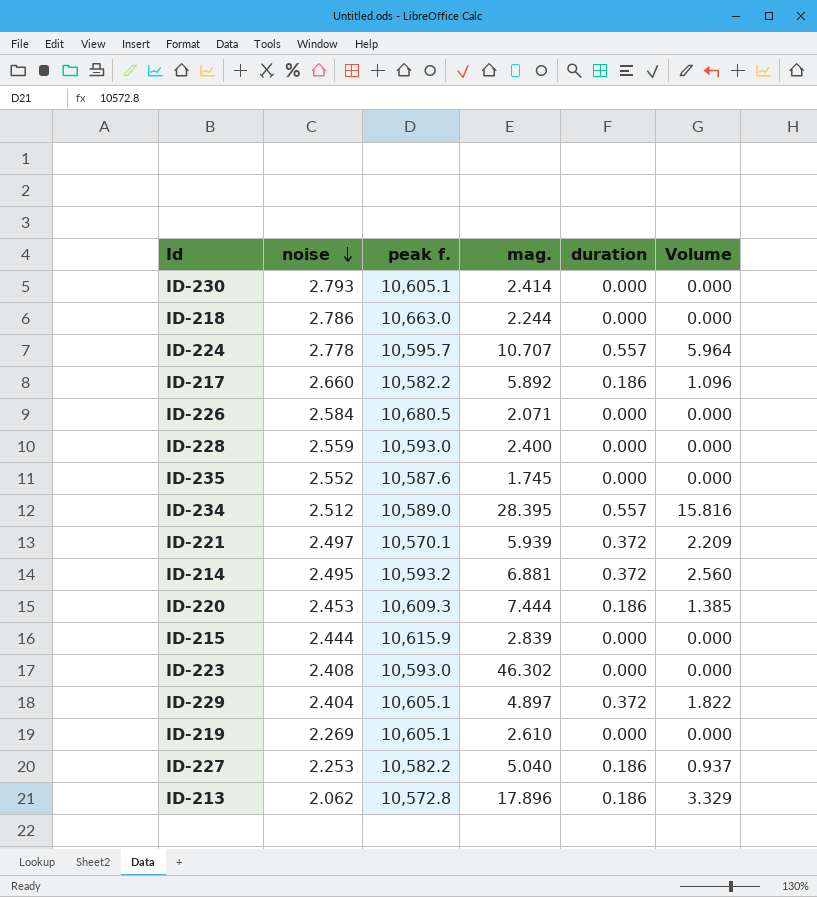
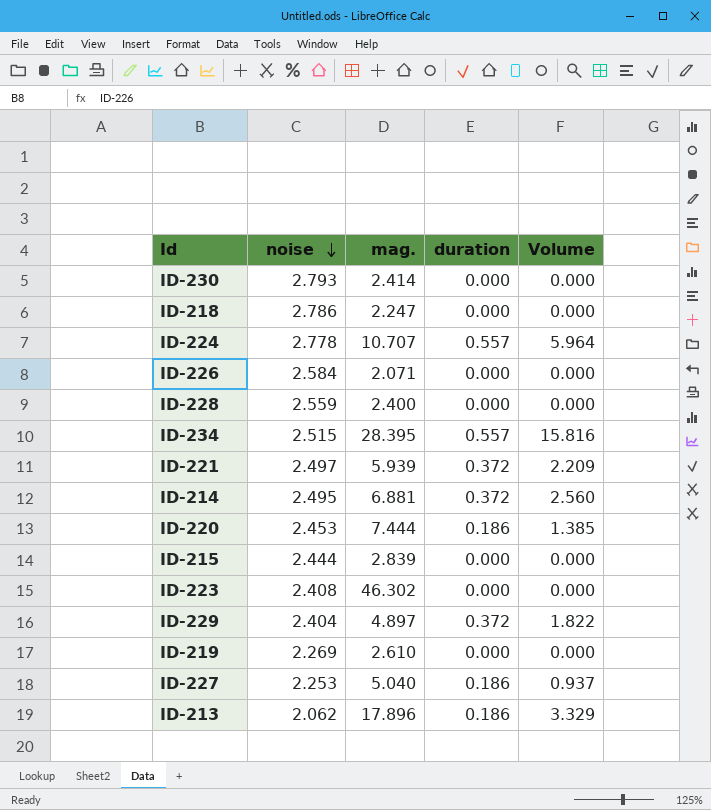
column peak f. | position: 3 -> none
row ID-217: 2.660 | 10,582.2 | 5.892 | 0.186 | 1.096 -> none
row ID-235: 2.552 | 10,587.6 | 1.745 | 0.000 | 0.000 -> none
ID-218 | mag.: 2.244 -> 2.247
ID-234 | noise: 2.512 -> 2.515

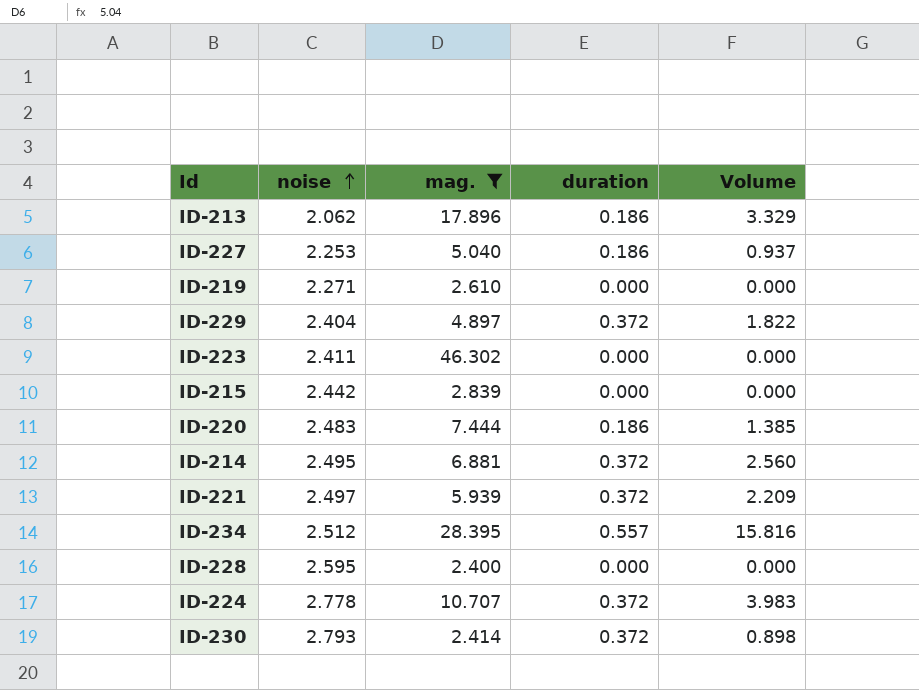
filter: none -> mag. >= 2.400
row order: noise descending -> noise ascending
ID-219 | noise: 2.269 -> 2.271
ID-223 | noise: 2.408 -> 2.411
ID-215 | noise: 2.444 -> 2.442
ID-220 | noise: 2.453 -> 2.483
ID-234 | noise: 2.515 -> 2.512
ID-228 | noise: 2.559 -> 2.595
ID-224 | duration: 0.557 -> 0.372
ID-224 | Volume: 5.964 -> 3.983
ID-230 | duration: 0.000 -> 0.372
ID-230 | Volume: 0.000 -> 0.898

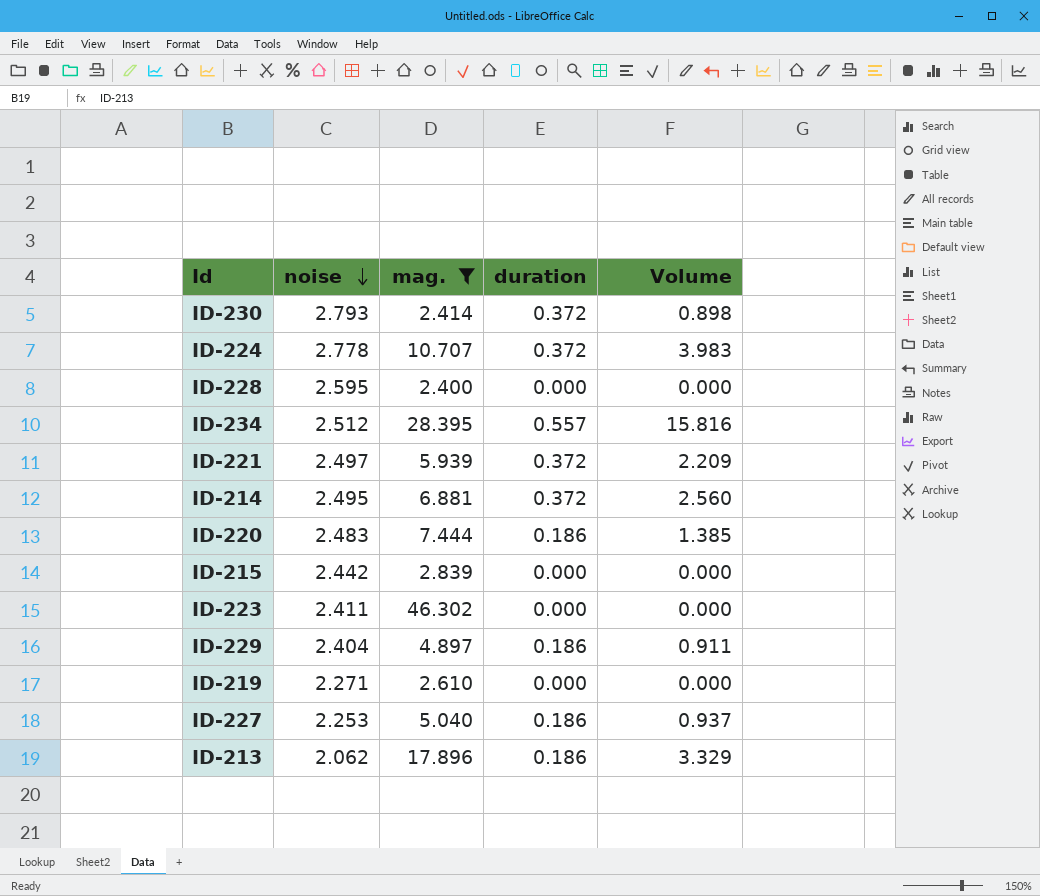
row order: noise ascending -> noise descending
ID-229 | duration: 0.372 -> 0.186
ID-229 | Volume: 1.822 -> 0.911

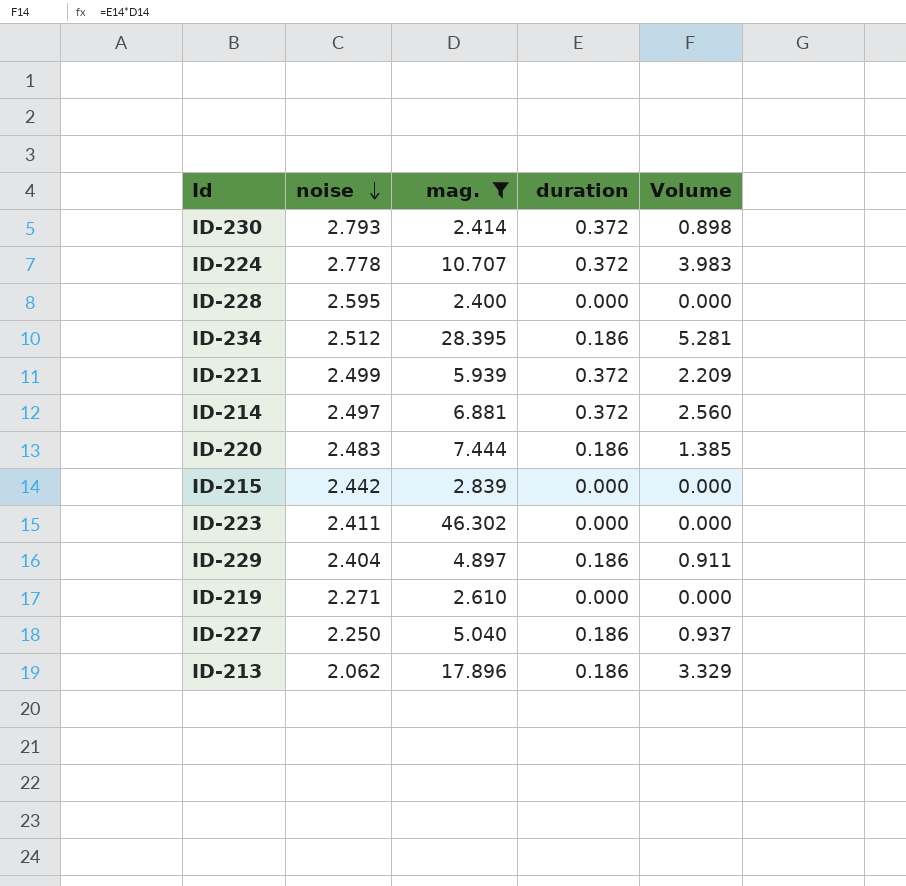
ID-234 | duration: 0.557 -> 0.186
ID-234 | Volume: 15.816 -> 5.281
ID-221 | noise: 2.497 -> 2.499
ID-214 | noise: 2.495 -> 2.497
ID-227 | noise: 2.253 -> 2.250

